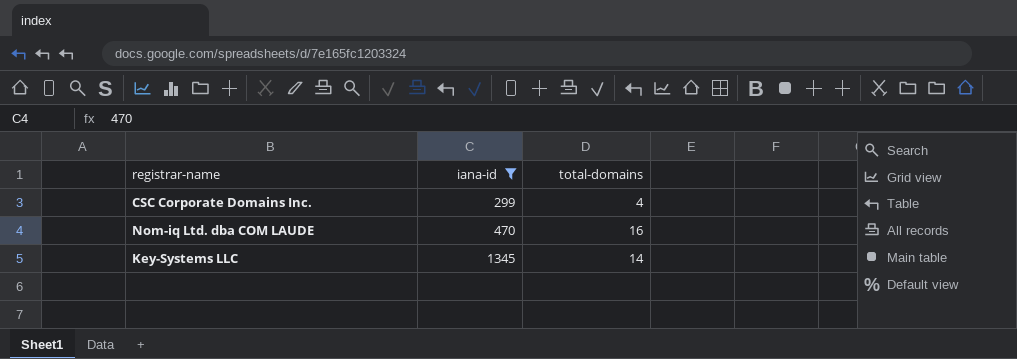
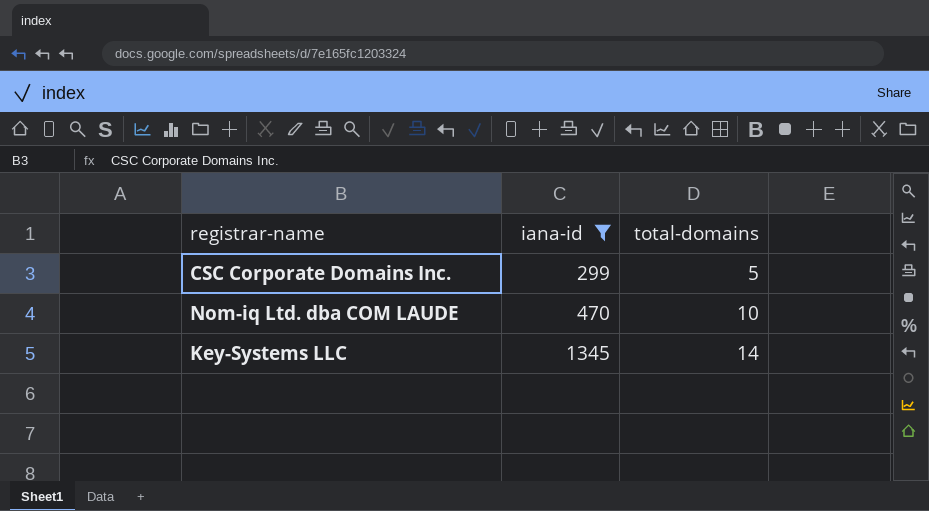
CSC Corporate Domains Inc. | total-domains: 4 -> 5
Nom-iq Ltd. dba COM LAUDE | total-domains: 16 -> 10

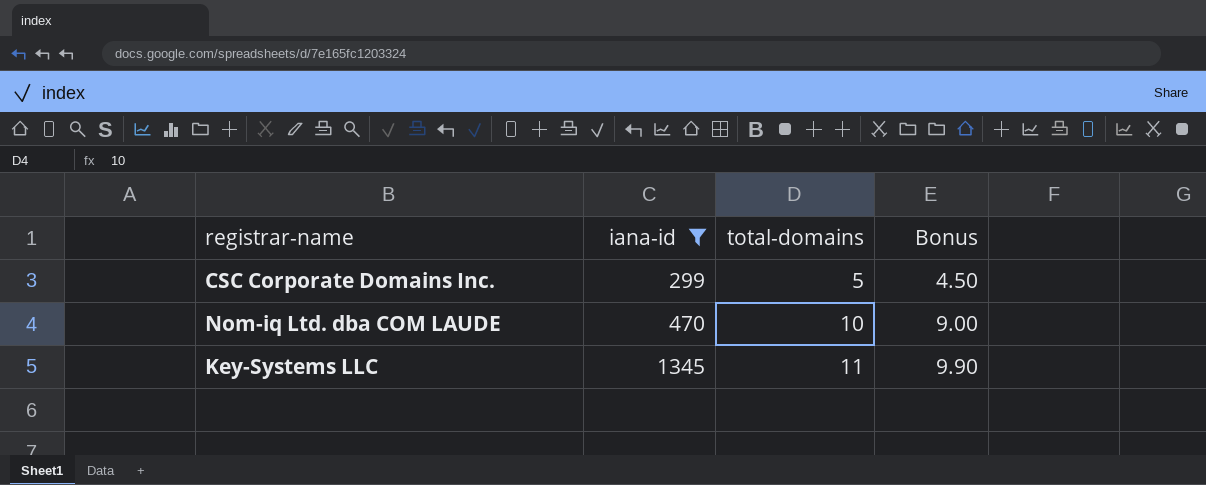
column Bonus | formula: none -> [total-domains] * 0.9
Key-Systems LLC | total-domains: 14 -> 11

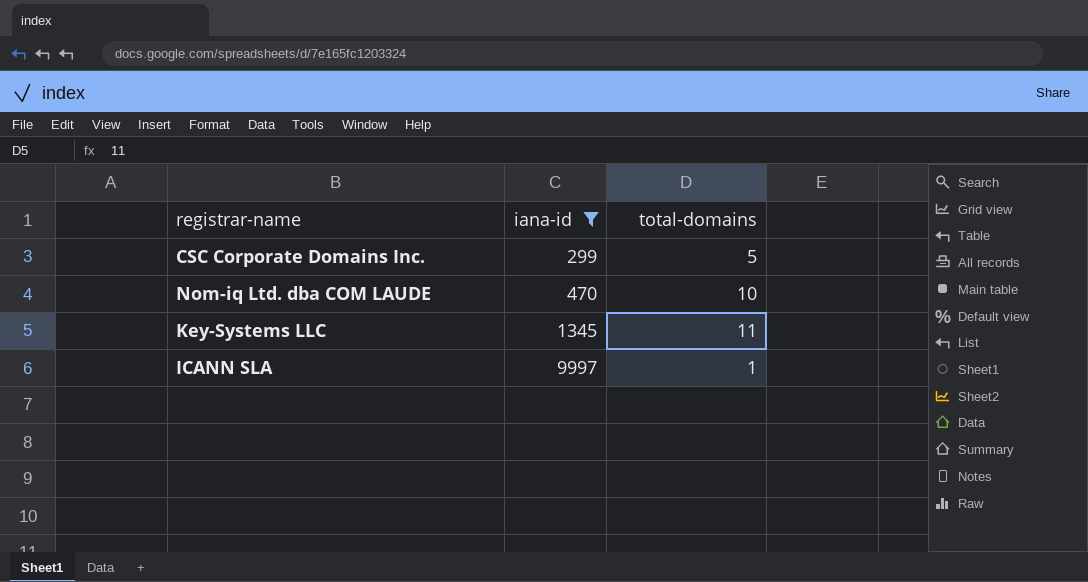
column Bonus | formula: [total-domains] * 0.9 -> none
row ICANN SLA: none -> 9997 | 1

